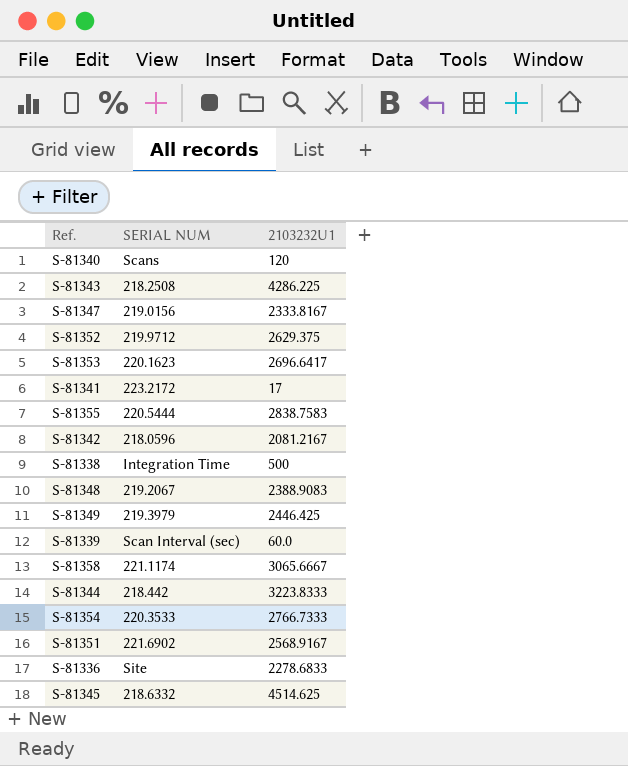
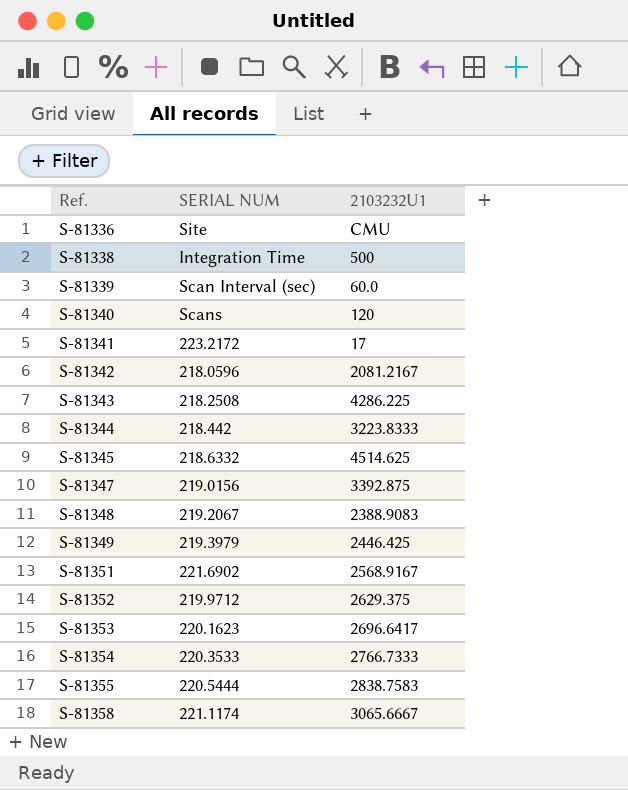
row order: none -> Ref. ascending
S-81336 | 2103232U1: 2278.6833 -> CMU
S-81347 | 2103232U1: 2333.8167 -> 3392.875

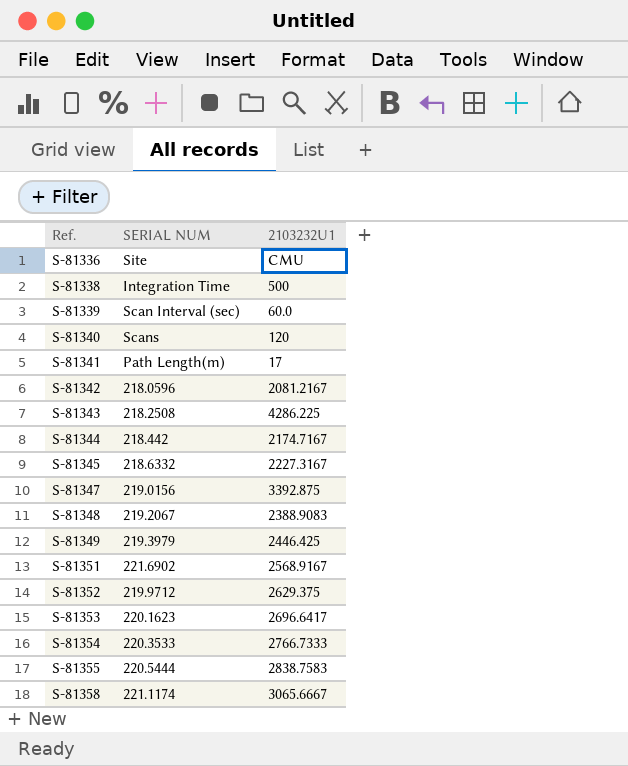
S-81341 | SERIAL NUM: 223.2172 -> Path Length(m)
S-81344 | 2103232U1: 3223.8333 -> 2174.7167
S-81345 | 2103232U1: 4514.625 -> 2227.3167

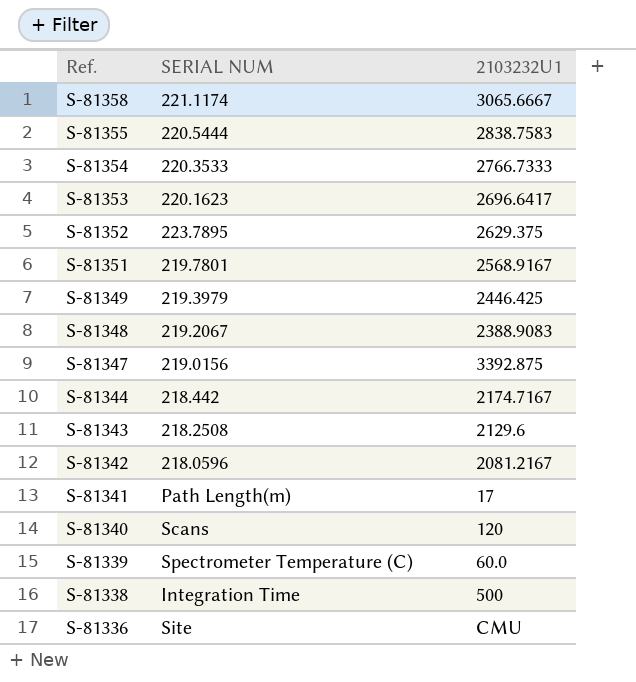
row order: Ref. ascending -> Ref. descending
row S-81345: 218.6332 | 2227.3167 -> none
S-81352 | SERIAL NUM: 219.9712 -> 223.7895
S-81351 | SERIAL NUM: 221.6902 -> 219.7801
S-81343 | 2103232U1: 4286.225 -> 2129.6
S-81339 | SERIAL NUM: Scan Interval (sec) -> Spectrometer Temperature (C)

